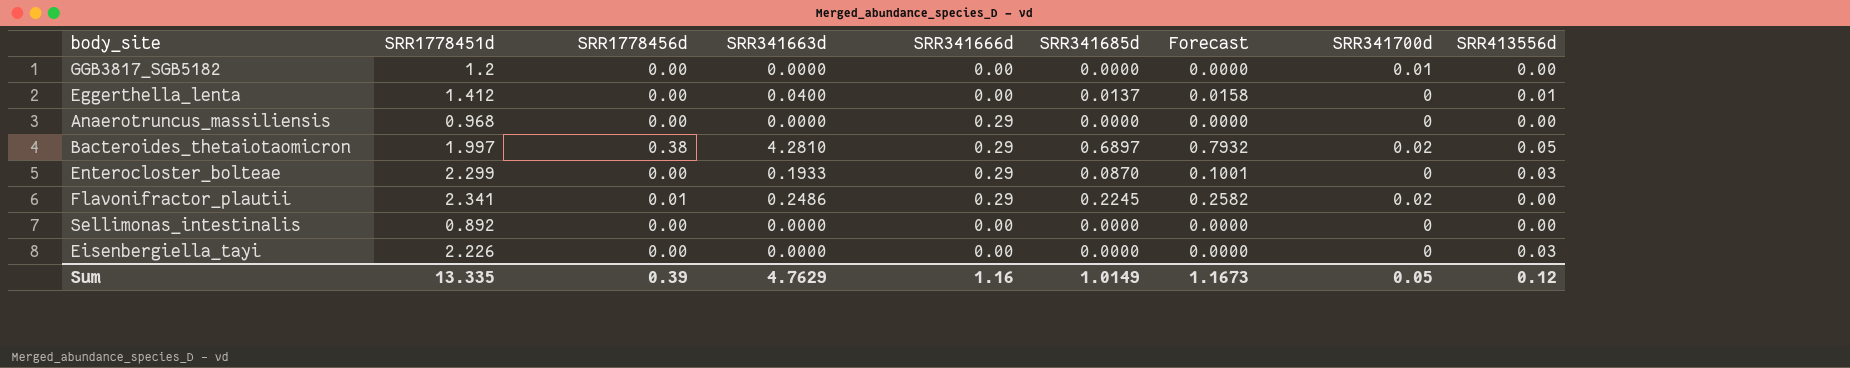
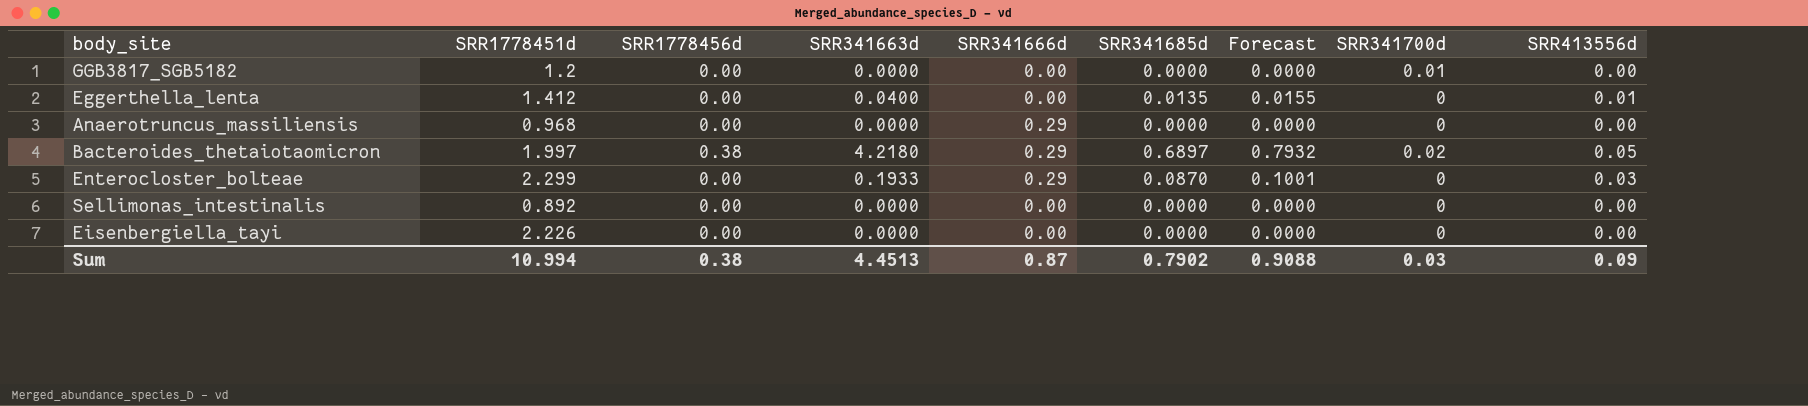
row Flavonifractor_plautii: 2.341 | 0.01 | 0.2486 | 0.29 | 0.2245 | 0.2582 | 0.02 | 0.00 -> none
Eggerthella_lenta | SRR341685d: 0.0137 -> 0.0135
Eggerthella_lenta | Forecast: 0.0158 -> 0.0155
Bacteroides_thetaiotaomicron | SRR341663d: 4.2810 -> 4.2180
Eisenbergiella_tayi | SRR413556d: 0.03 -> 0.00
Sum | SRR1778451d: 13.335 -> 10.994
Sum | SRR1778456d: 0.39 -> 0.38
Sum | SRR341663d: 4.7629 -> 4.4513
Sum | SRR341666d: 1.16 -> 0.87
Sum | SRR341685d: 1.0149 -> 0.7902
Sum | Forecast: 1.1673 -> 0.9088
Sum | SRR341700d: 0.05 -> 0.03
Sum | SRR413556d: 0.12 -> 0.09

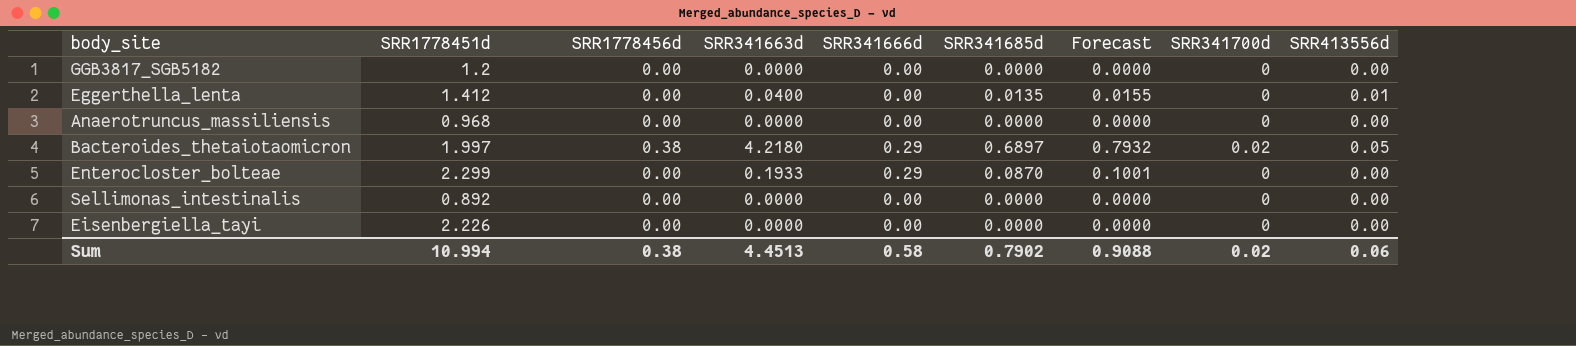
GGB3817_SGB5182 | SRR341700d: 0.01 -> 0
Anaerotruncus_massiliensis | SRR341666d: 0.29 -> 0.00
Enterocloster_bolteae | SRR413556d: 0.03 -> 0.00
Sum | SRR341666d: 0.87 -> 0.58
Sum | SRR341700d: 0.03 -> 0.02
Sum | SRR413556d: 0.09 -> 0.06

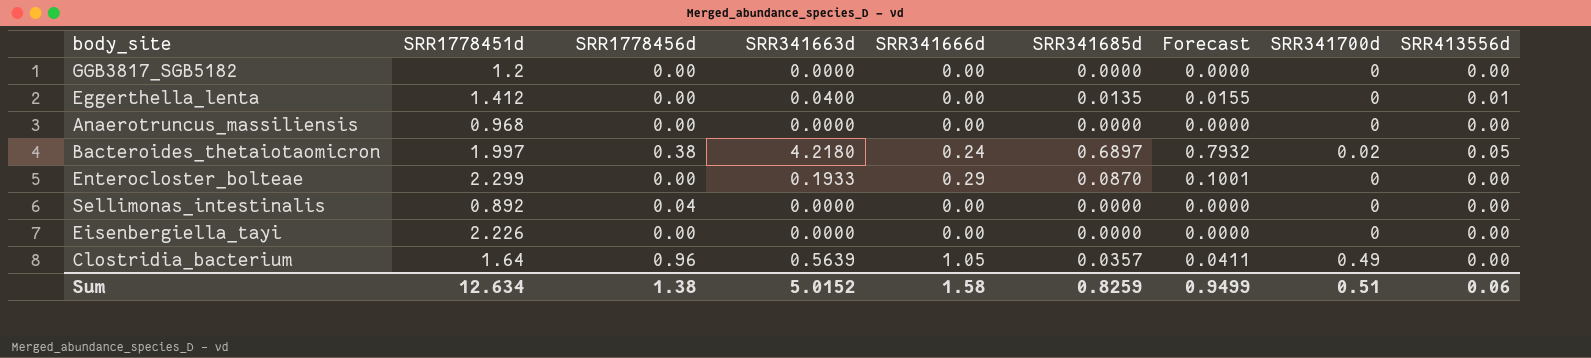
Bacteroides_thetaiotaomicron | SRR341666d: 0.29 -> 0.24
Sellimonas_intestinalis | SRR1778456d: 0.00 -> 0.04
row Clostridia_bacterium: none -> 1.64 | 0.96 | 0.5639 | 1.05 | 0.0357 | 0.0411 | 0.49 | 0.00
Sum | SRR1778451d: 10.994 -> 12.634
Sum | SRR1778456d: 0.38 -> 1.38
Sum | SRR341663d: 4.4513 -> 5.0152
Sum | SRR341666d: 0.58 -> 1.58
Sum | SRR341685d: 0.7902 -> 0.8259
Sum | Forecast: 0.9088 -> 0.9499
Sum | SRR341700d: 0.02 -> 0.51

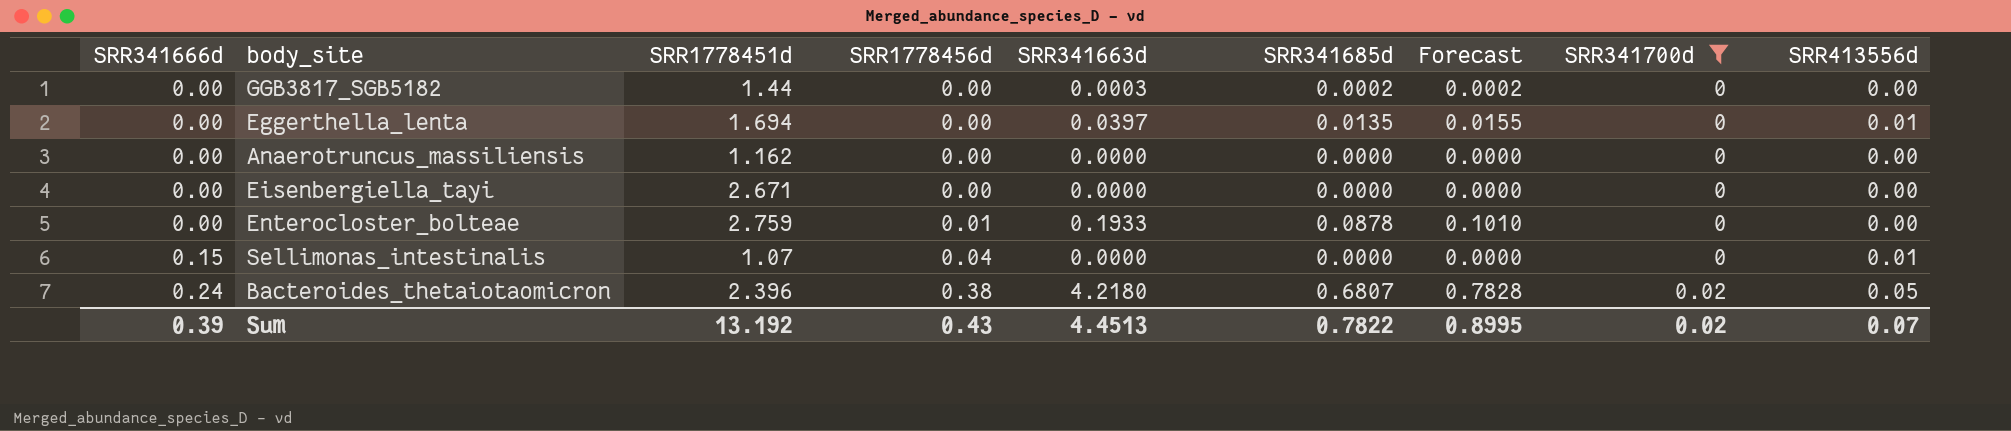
filter: none -> SRR341700d != 0.49
row order: none -> SRR341666d ascending
column SRR341666d | position: 5 -> 1
GGB3817_SGB5182 | SRR1778451d: 1.2 -> 1.44
GGB3817_SGB5182 | SRR341663d: 0.0000 -> 0.0003
GGB3817_SGB5182 | SRR341685d: 0.0000 -> 0.0002
GGB3817_SGB5182 | Forecast: 0.0000 -> 0.0002
Eggerthella_lenta | SRR1778451d: 1.412 -> 1.694
Eggerthella_lenta | SRR341663d: 0.0400 -> 0.0397
Anaerotruncus_massiliensis | SRR1778451d: 0.968 -> 1.162
Eisenbergiella_tayi | SRR1778451d: 2.226 -> 2.671
Enterocloster_bolteae | SRR341666d: 0.29 -> 0.00
Enterocloster_bolteae | SRR1778451d: 2.299 -> 2.759
Enterocloster_bolteae | SRR1778456d: 0.00 -> 0.01
Enterocloster_bolteae | SRR341685d: 0.0870 -> 0.0878
Enterocloster_bolteae | Forecast: 0.1001 -> 0.1010
Sellimonas_intestinalis | SRR341666d: 0.00 -> 0.15
Sellimonas_intestinalis | SRR1778451d: 0.892 -> 1.07
Sellimonas_intestinalis | SRR413556d: 0.00 -> 0.01
Bacteroides_thetaiotaomicron | SRR1778451d: 1.997 -> 2.396
Bacteroides_thetaiotaomicron | SRR341685d: 0.6897 -> 0.6807
Bacteroides_thetaiotaomicron | Forecast: 0.7932 -> 0.7828
Sum | SRR341666d: 1.58 -> 0.39
Sum | SRR1778451d: 12.634 -> 13.192
Sum | SRR1778456d: 1.38 -> 0.43
Sum | SRR341663d: 5.0152 -> 4.4513
Sum | SRR341685d: 0.8259 -> 0.7822
Sum | Forecast: 0.9499 -> 0.8995
Sum | SRR341700d: 0.51 -> 0.02
Sum | SRR413556d: 0.06 -> 0.07

